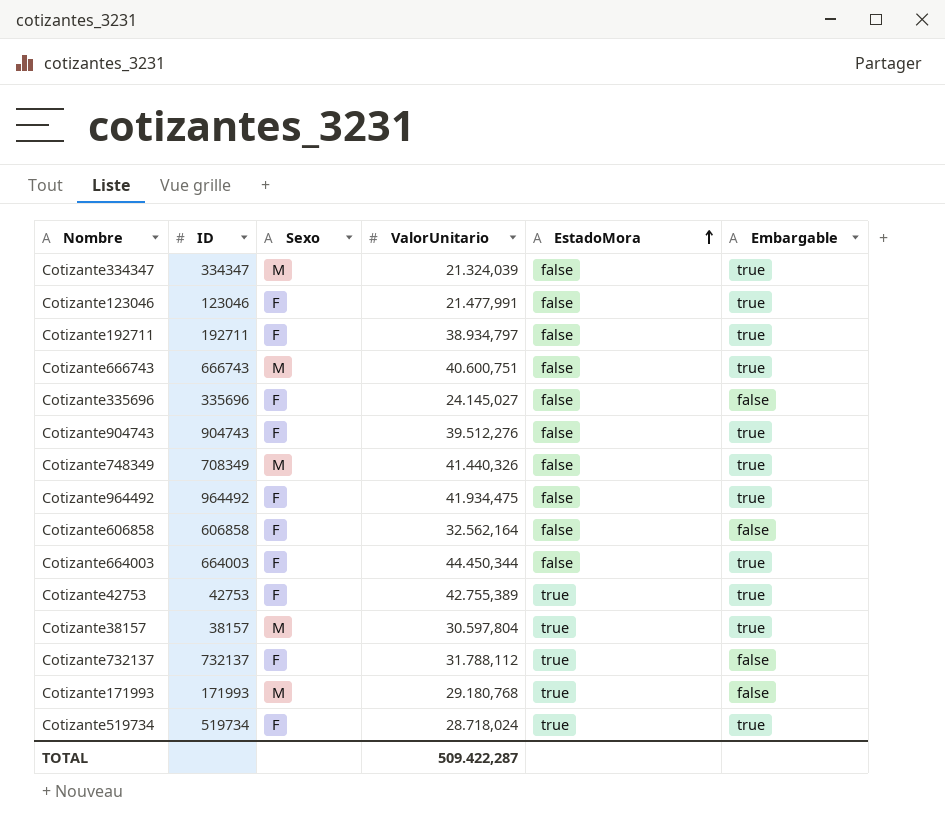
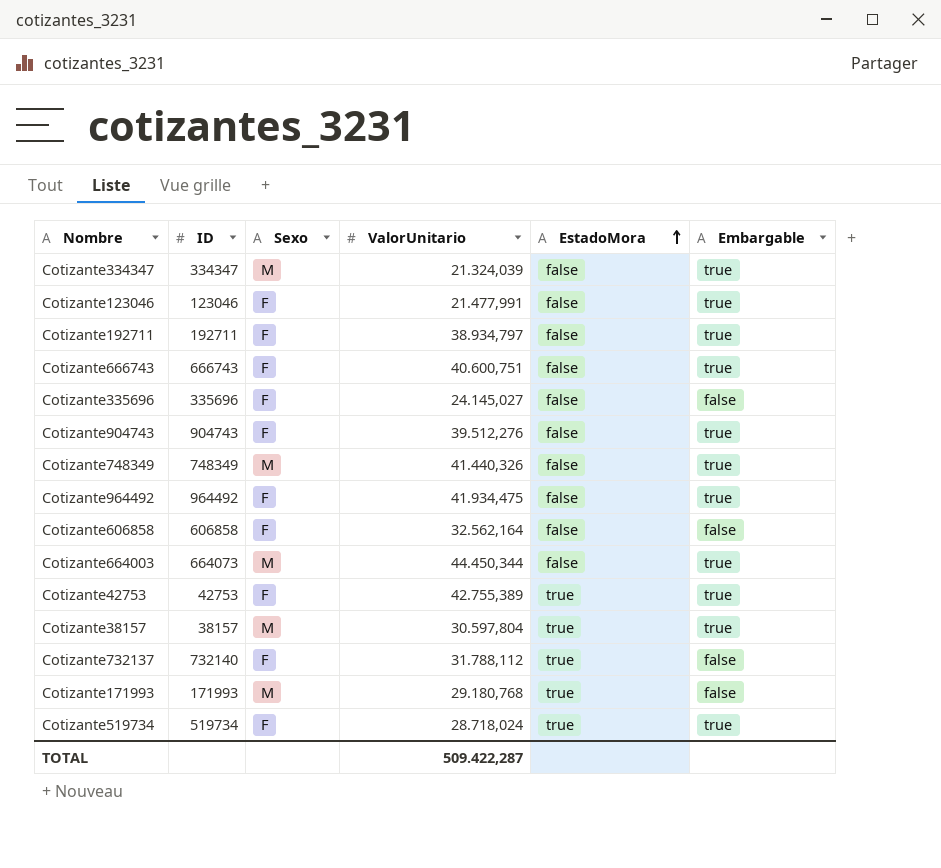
Cotizante666743 | Sexo: M -> F
Cotizante748349 | ID: 708349 -> 748349
Cotizante664003 | ID: 664003 -> 664073
Cotizante664003 | Sexo: F -> M
Cotizante732137 | ID: 732137 -> 732140

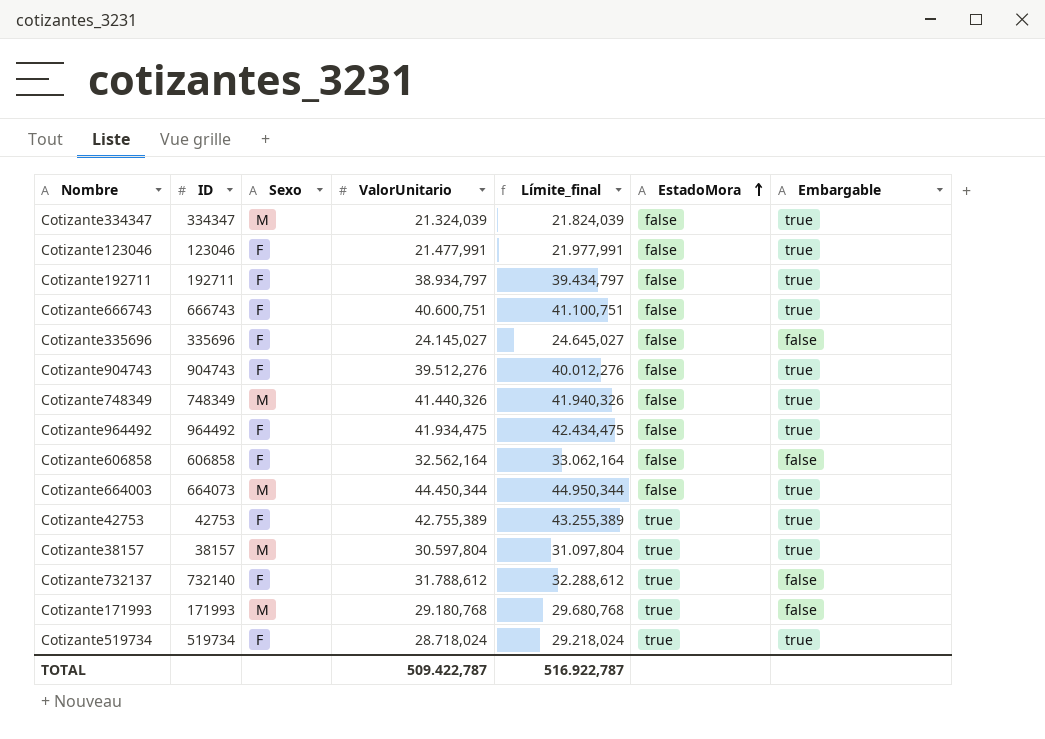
column Límite_final | formula: none -> [ValorUnitario] + 500
Cotizante732137 | ValorUnitario: 31.788,112 -> 31.788,612
TOTAL | ValorUnitario: 509.422,287 -> 509.422,787

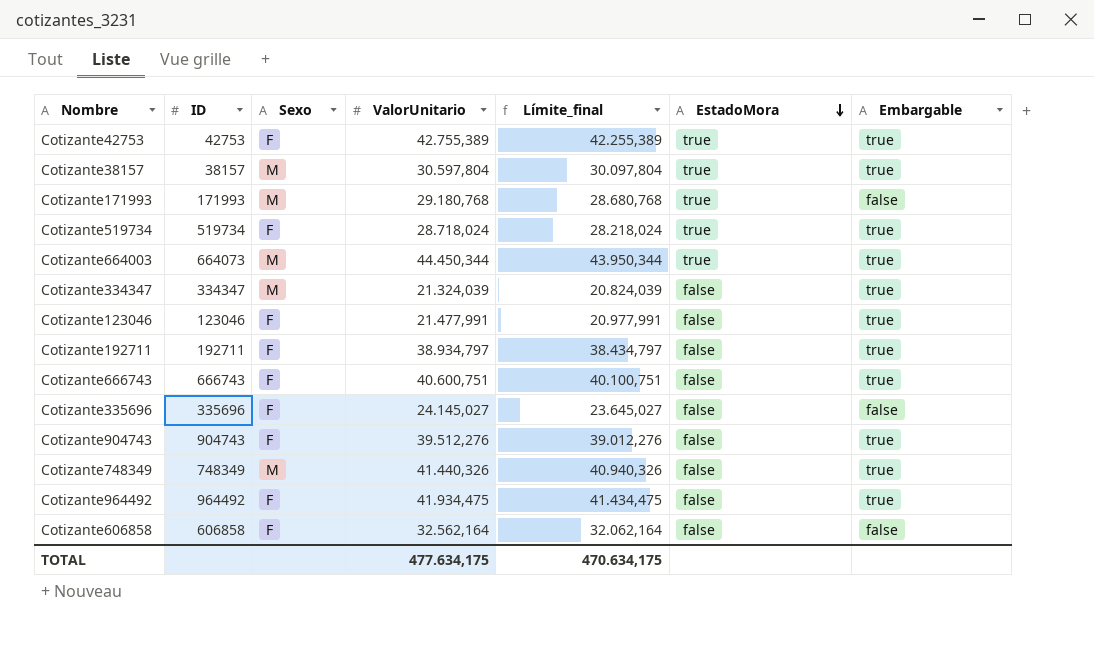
row order: EstadoMora ascending -> EstadoMora descending
column Límite_final | formula: [ValorUnitario] + 500 -> [ValorUnitario] - 500
row Cotizante732137: 732140 | F | 31.788,612 | 32.288,612 | true | false -> none
Cotizante664003 | EstadoMora: false -> true
TOTAL | ValorUnitario: 509.422,787 -> 477.634,175
TOTAL | Límite_final: 516.922,787 -> 470.634,175

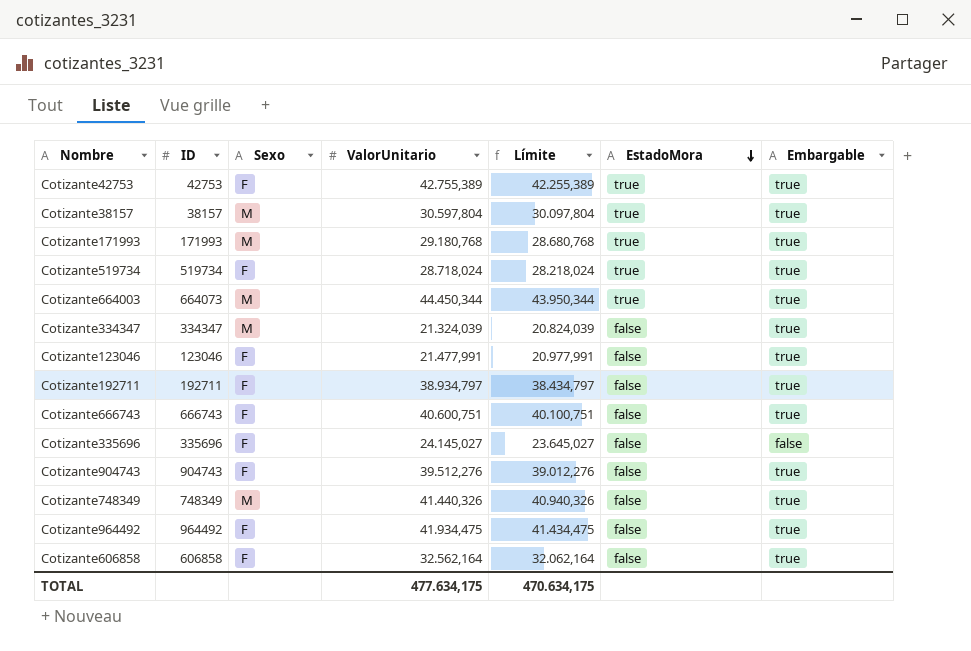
column name: Límite_final -> Límite
Cotizante171993 | Embargable: false -> true
Cotizante606858 | Embargable: false -> true

